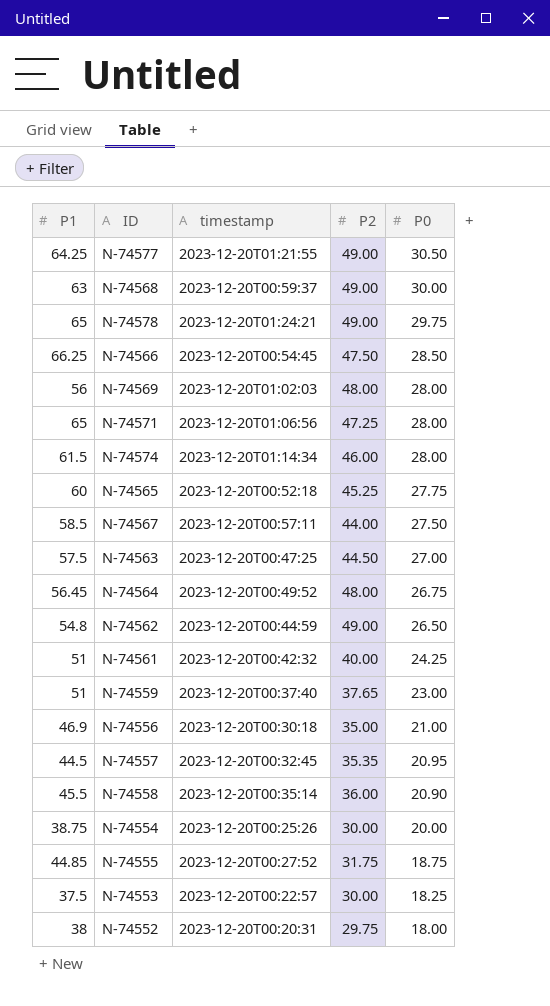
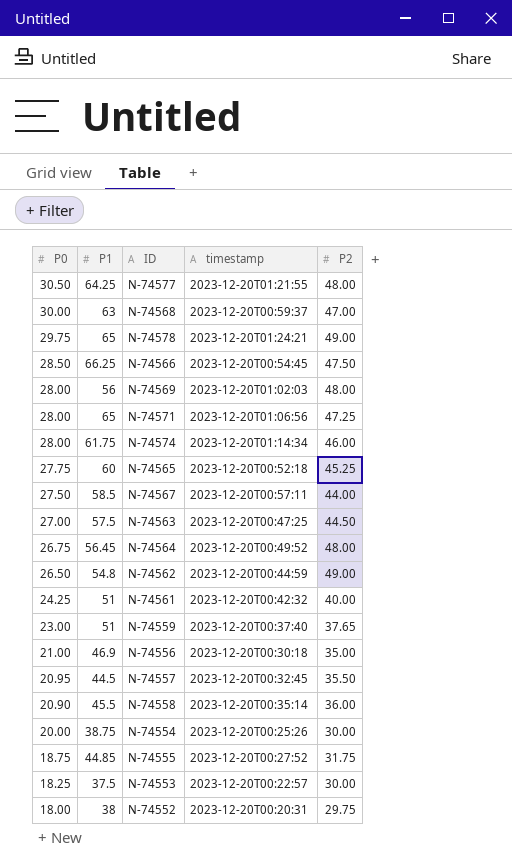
column P0 | position: 5 -> 1
N-74577 | P2: 49.00 -> 48.00
N-74568 | P2: 49.00 -> 47.00
N-74574 | P1: 61.5 -> 61.75
N-74557 | P2: 35.35 -> 35.50

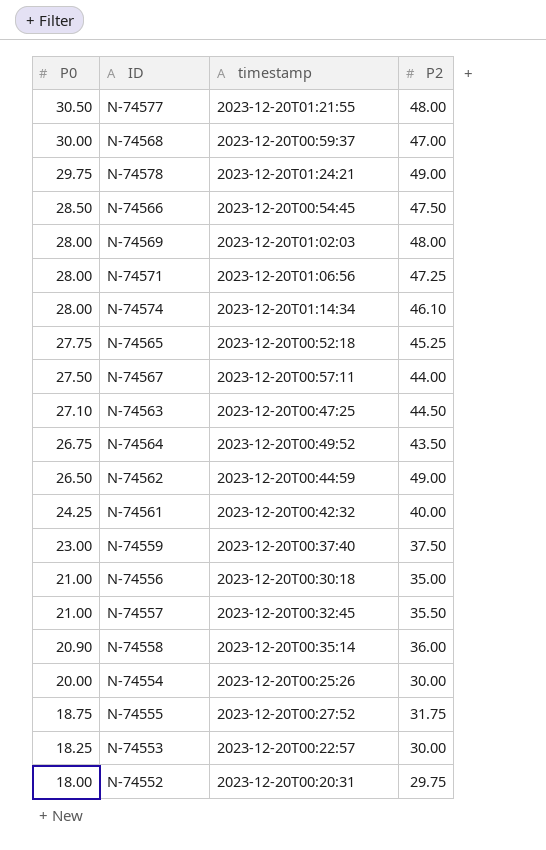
column P1 | position: 2 -> none
N-74574 | P2: 46.00 -> 46.10
N-74563 | P0: 27.00 -> 27.10
N-74564 | P2: 48.00 -> 43.50
N-74559 | P2: 37.65 -> 37.50
N-74557 | P0: 20.95 -> 21.00

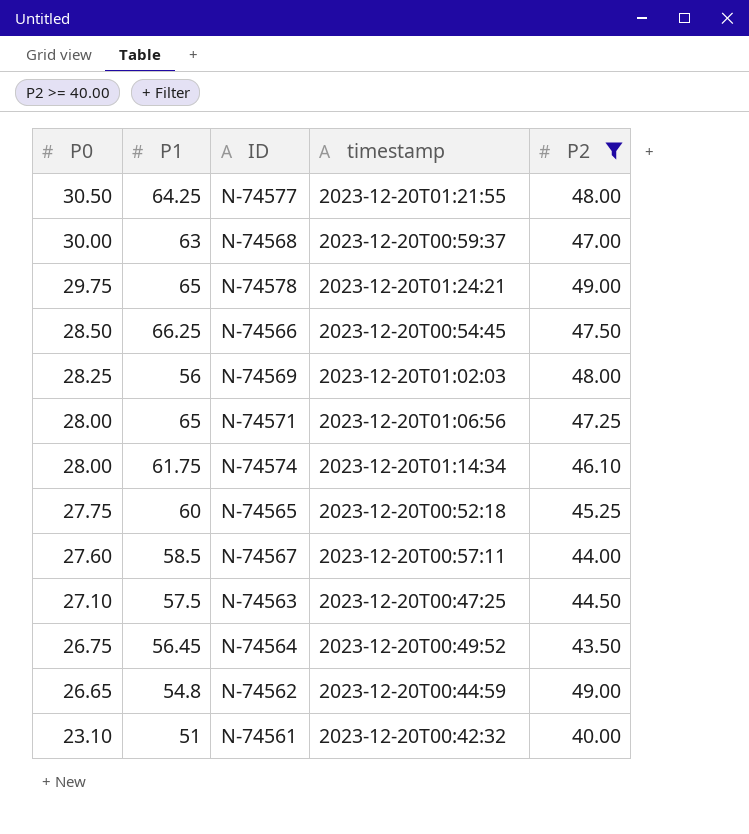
filter: none -> P2 >= 40.00
column P1 | position: none -> 2
N-74569 | P0: 28.00 -> 28.25
N-74567 | P0: 27.50 -> 27.60
N-74562 | P0: 26.50 -> 26.65
N-74561 | P0: 24.25 -> 23.10

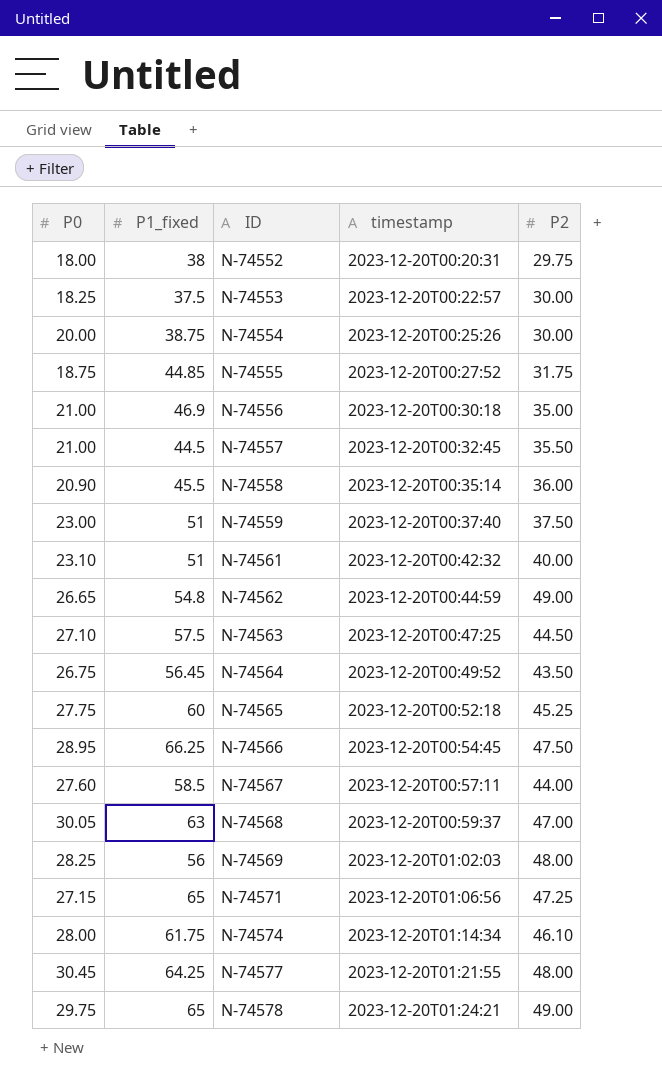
filter: P2 >= 40.00 -> none
row order: P0 descending -> ID ascending
column name: P1 -> P1_fixed
N-74566 | P0: 28.50 -> 28.95
N-74568 | P0: 30.00 -> 30.05
N-74571 | P0: 28.00 -> 27.15
N-74577 | P0: 30.50 -> 30.45

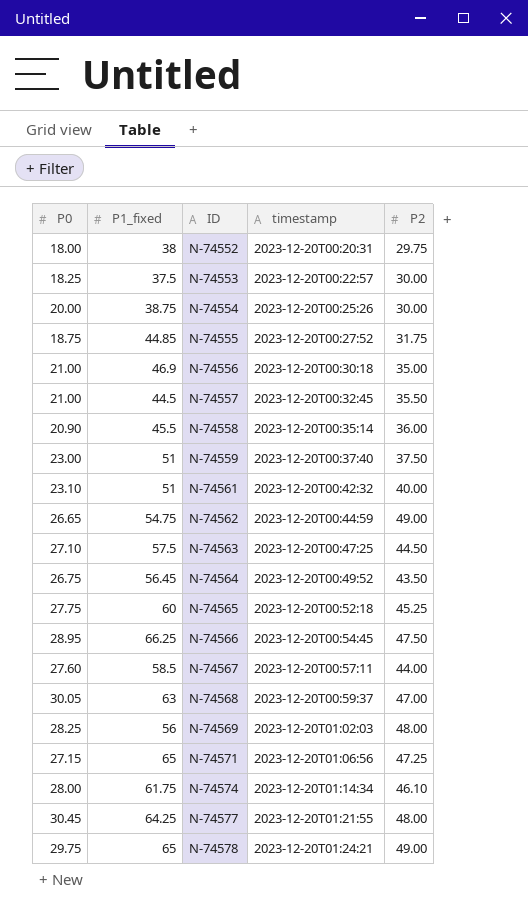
N-74562 | P1_fixed: 54.8 -> 54.75

